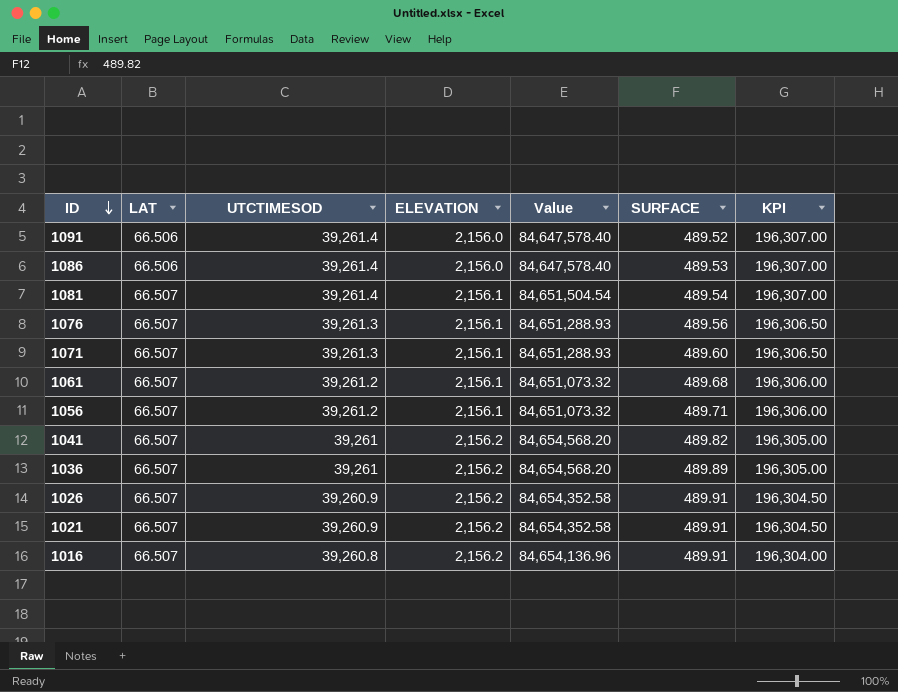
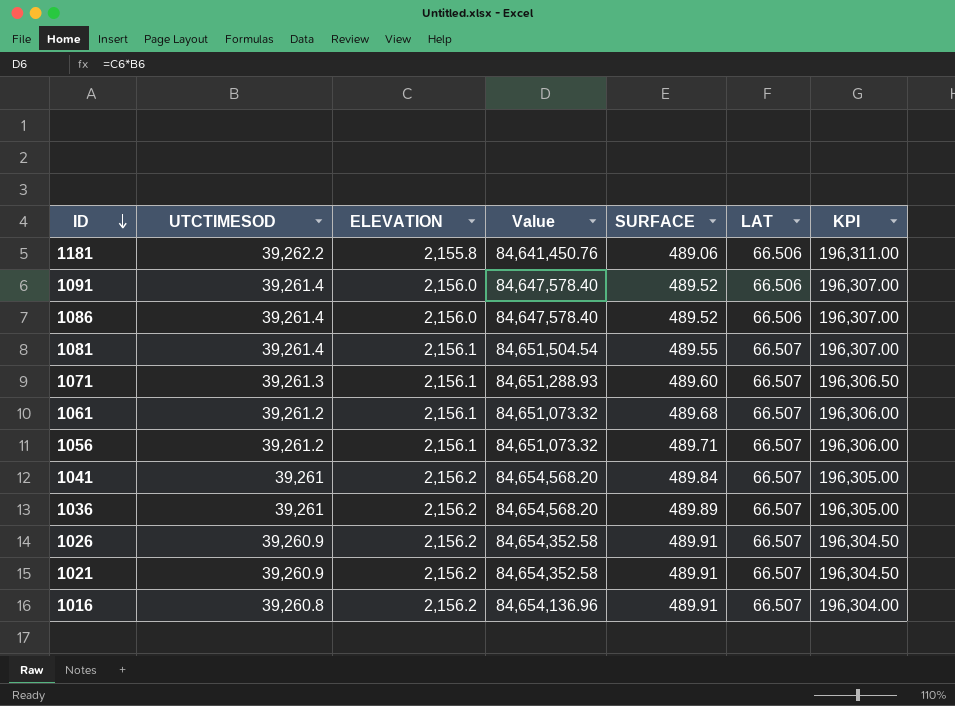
column LAT | position: 2 -> 6
row 1076: 66.507 | 39,261.3 | 2,156.1 | 84,651,288.93 | 489.56 | 196,306.50 -> none
row 1181: none -> 39,262.2 | 2,155.8 | 84,641,450.76 | 489.06 | 66.506 | 196,311.00
1086 | SURFACE: 489.53 -> 489.52
1081 | SURFACE: 489.54 -> 489.55
1041 | SURFACE: 489.82 -> 489.84

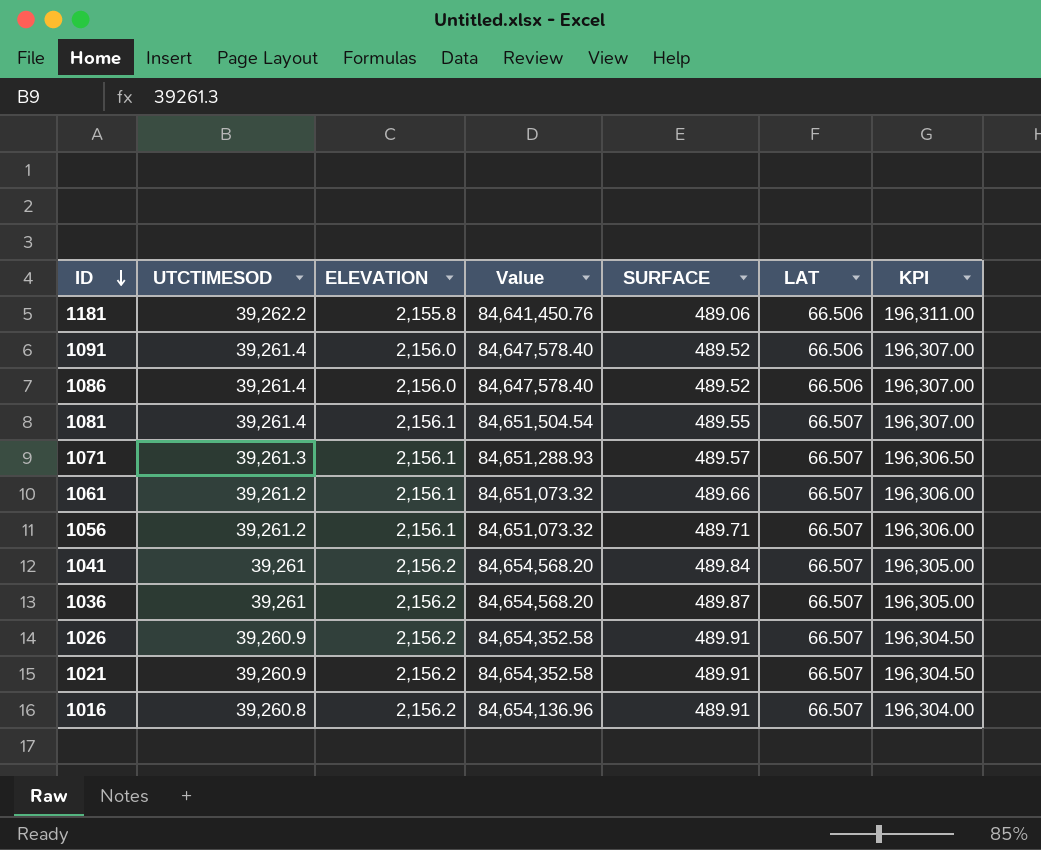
1071 | SURFACE: 489.60 -> 489.57
1061 | SURFACE: 489.68 -> 489.66
1036 | SURFACE: 489.89 -> 489.87

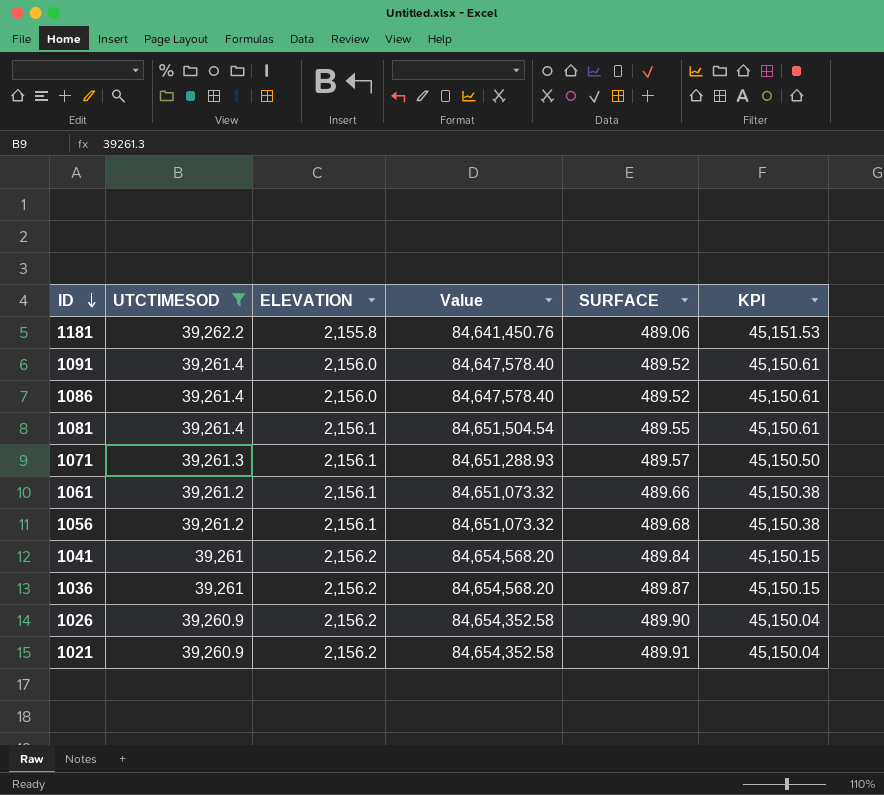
filter: none -> UTCTIMESOD != 39,260.8
column LAT | position: 6 -> none
column KPI | formula: [UTCTIMESOD] * 5 -> [UTCTIMESOD] * 1.15
1056 | SURFACE: 489.71 -> 489.68
1026 | SURFACE: 489.91 -> 489.90

